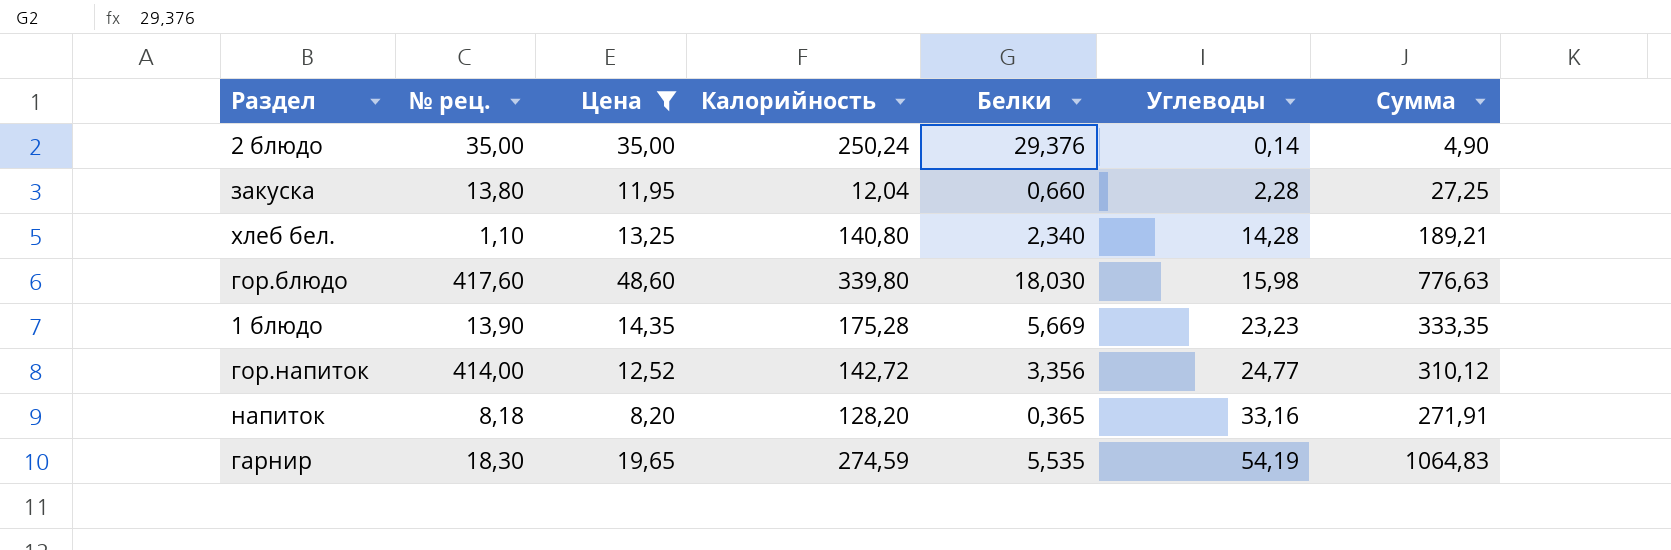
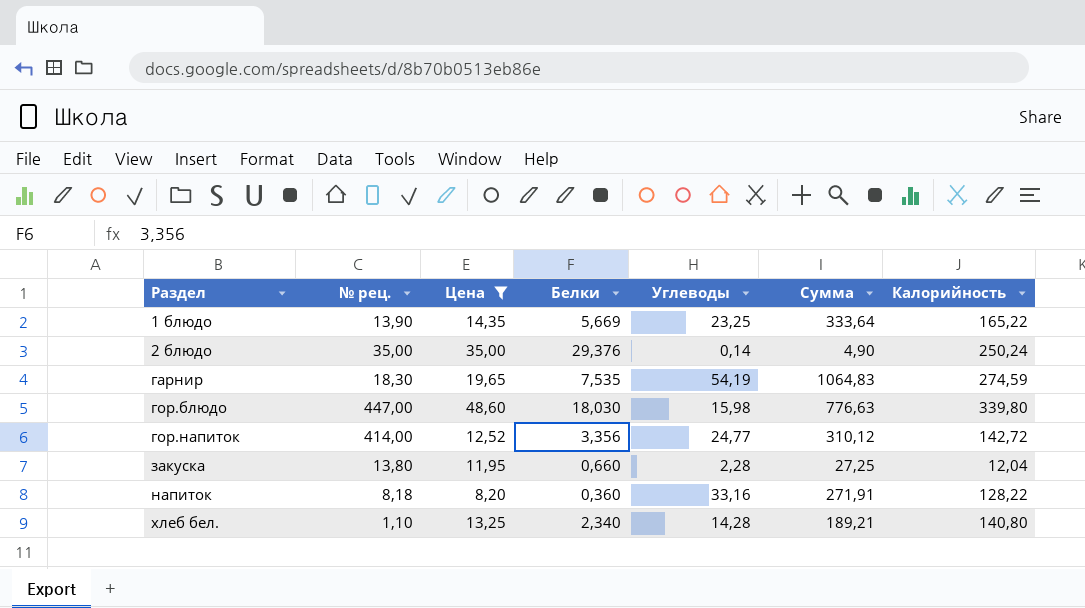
row order: Углеводы ascending -> Раздел ascending
column Калорийность | position: 4 -> 7
1 блюдо | Углеводы: 23,23 -> 23,25
1 блюдо | Сумма: 333,35 -> 333,64
1 блюдо | Калорийность: 175,28 -> 165,22
гарнир | Белки: 5,535 -> 7,535
гор.блюдо | № рец.: 417,60 -> 447,00
напиток | Белки: 0,365 -> 0,360
напиток | Калорийность: 128,20 -> 128,22

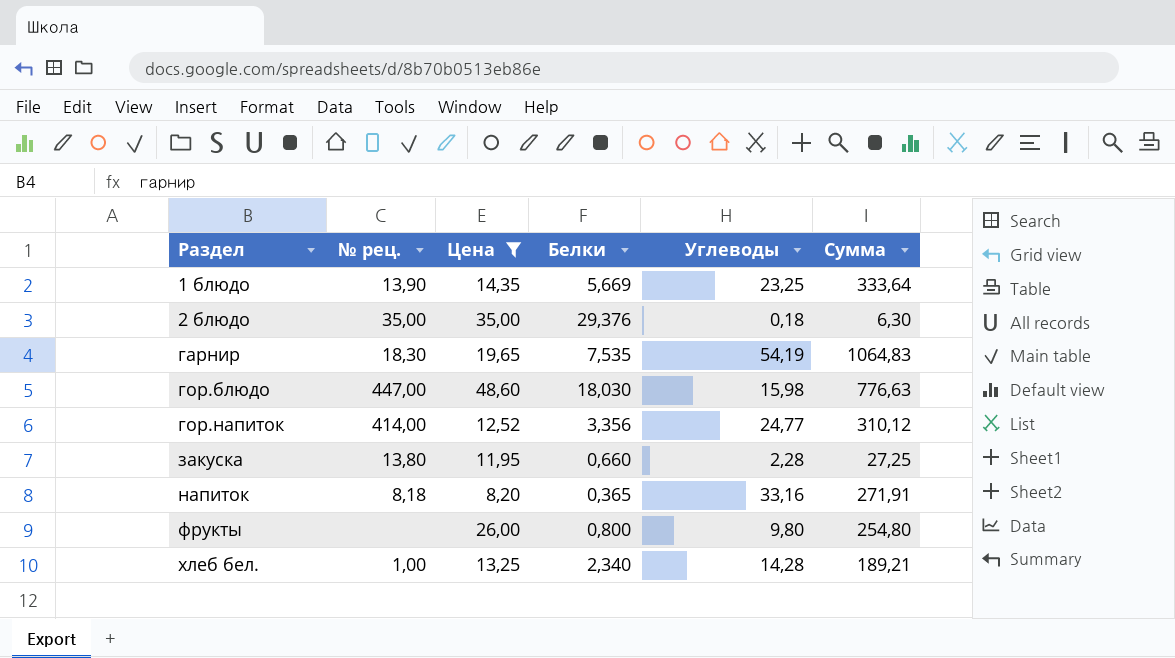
column Калорийность | position: 7 -> none
2 блюдо | Углеводы: 0,14 -> 0,18
2 блюдо | Сумма: 4,90 -> 6,30
напиток | Белки: 0,360 -> 0,365
row фрукты: none -> none | 26,00 | 0,800 | 9,80 | 254,80
хлеб бел. | № рец.: 1,10 -> 1,00

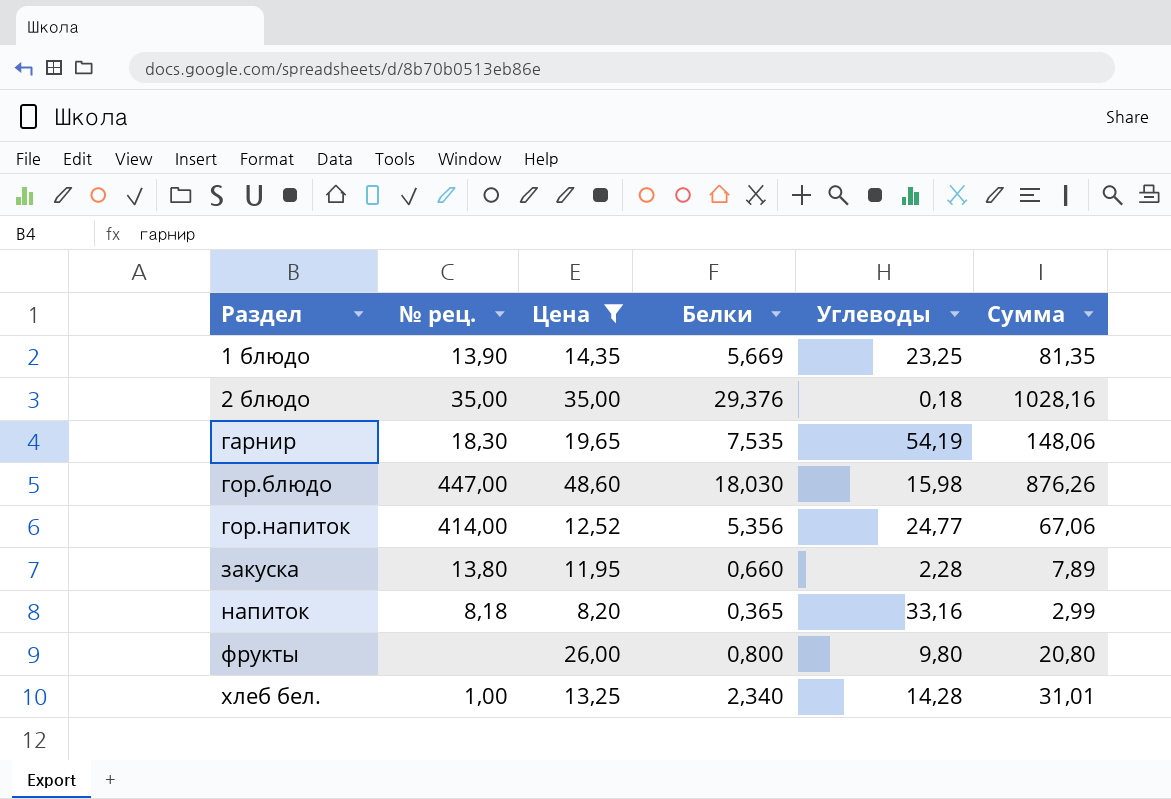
column Сумма | formula: [Цена] * [Углеводы] -> [Цена] * [Белки]
гор.напиток | Белки: 3,356 -> 5,356

